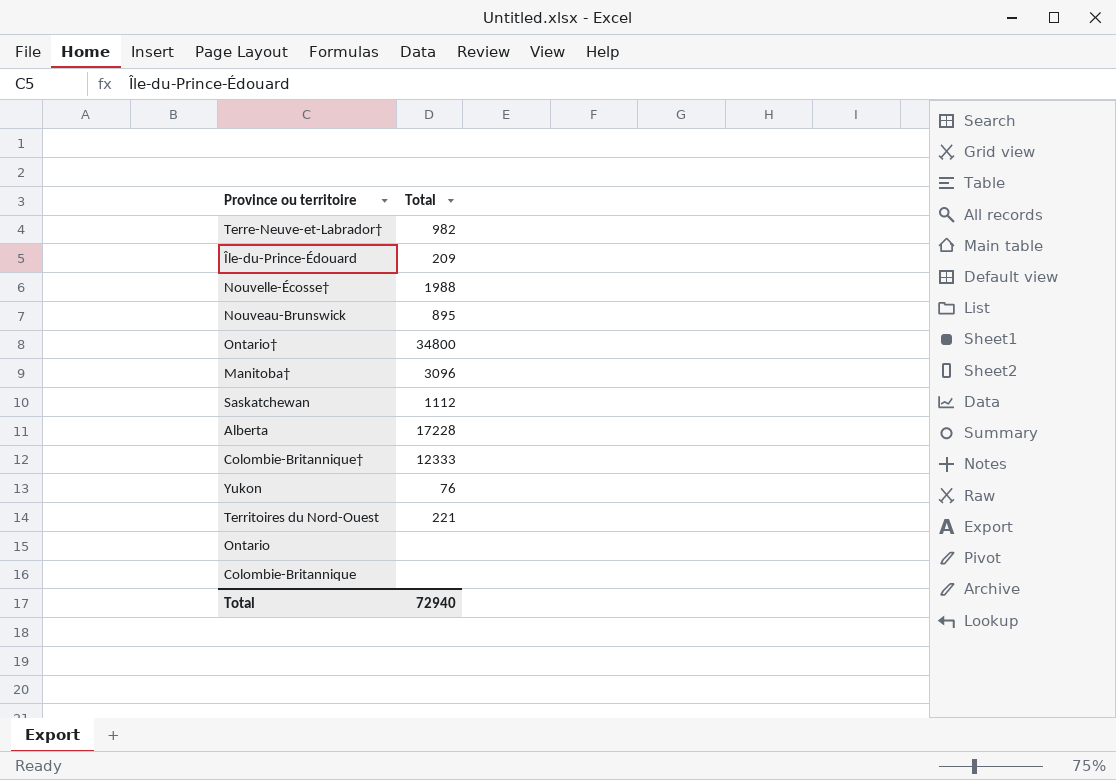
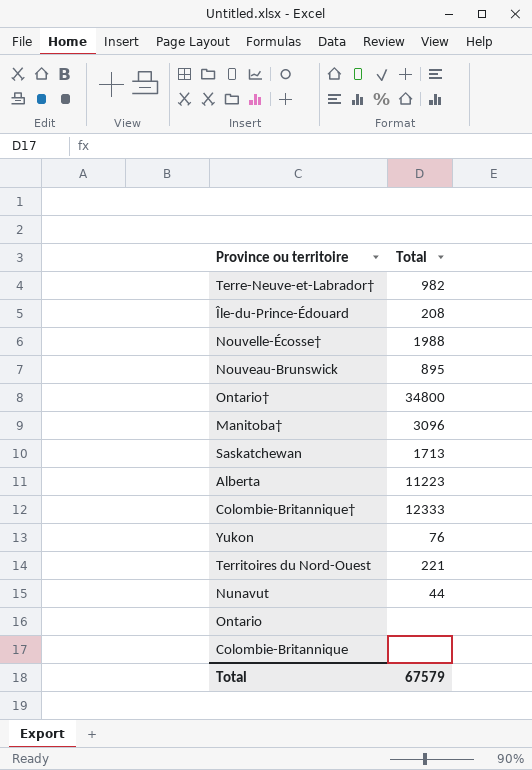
Île-du-Prince-Édouard | Total: 209 -> 208
Saskatchewan | Total: 1112 -> 1713
Alberta | Total: 17228 -> 11223
row Nunavut: none -> 44
Total | Total: 72940 -> 67579

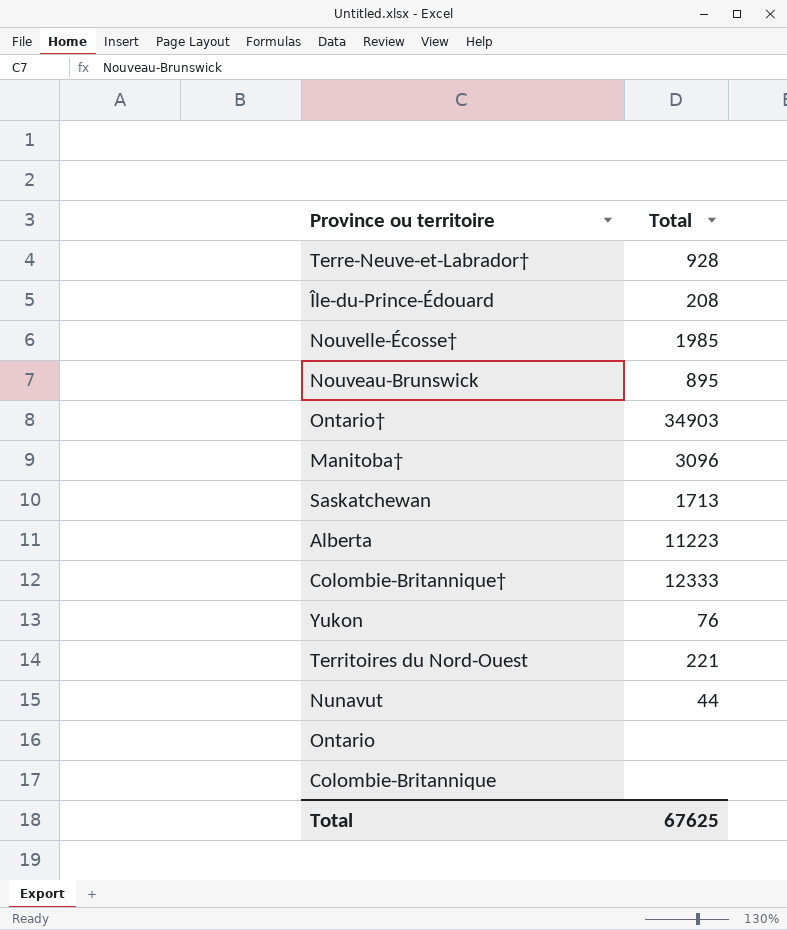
Terre-Neuve-et-Labrador† | Total: 982 -> 928
Nouvelle-Écosse† | Total: 1988 -> 1985
Ontario† | Total: 34800 -> 34903
Total | Total: 67579 -> 67625

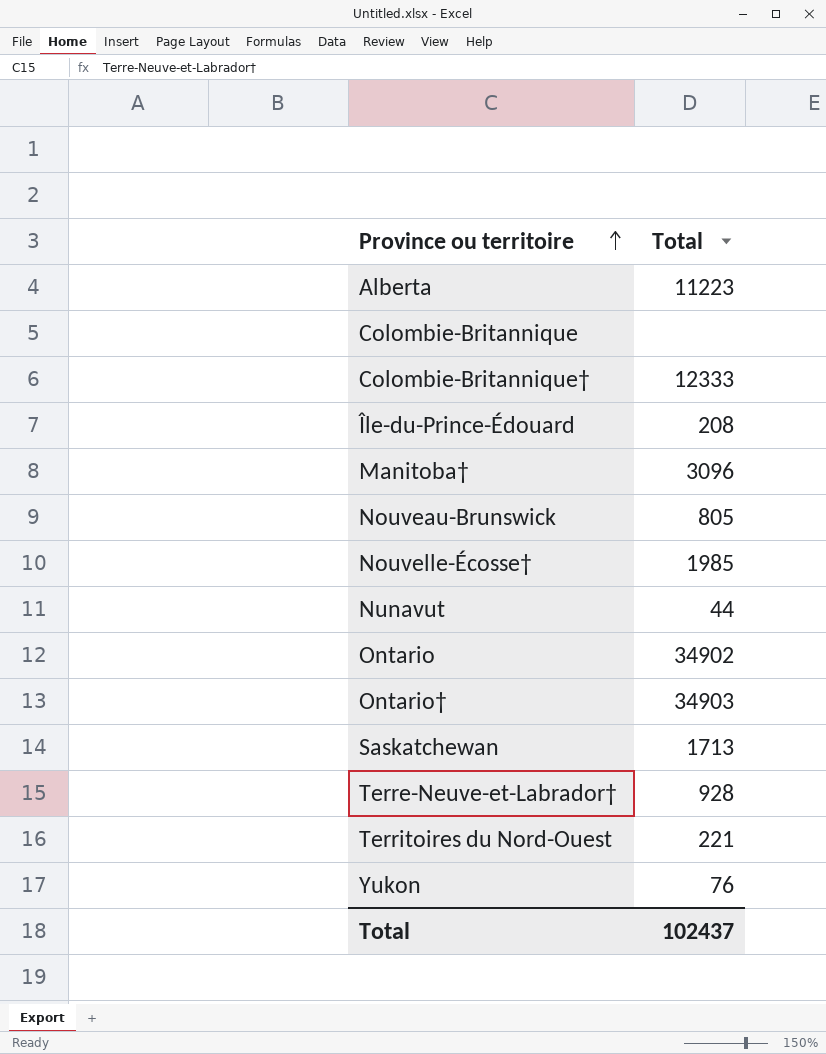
row order: none -> Province ou territoire ascending
Nouveau-Brunswick | Total: 895 -> 805
Ontario | Total: none -> 34902
Total | Total: 67625 -> 102437

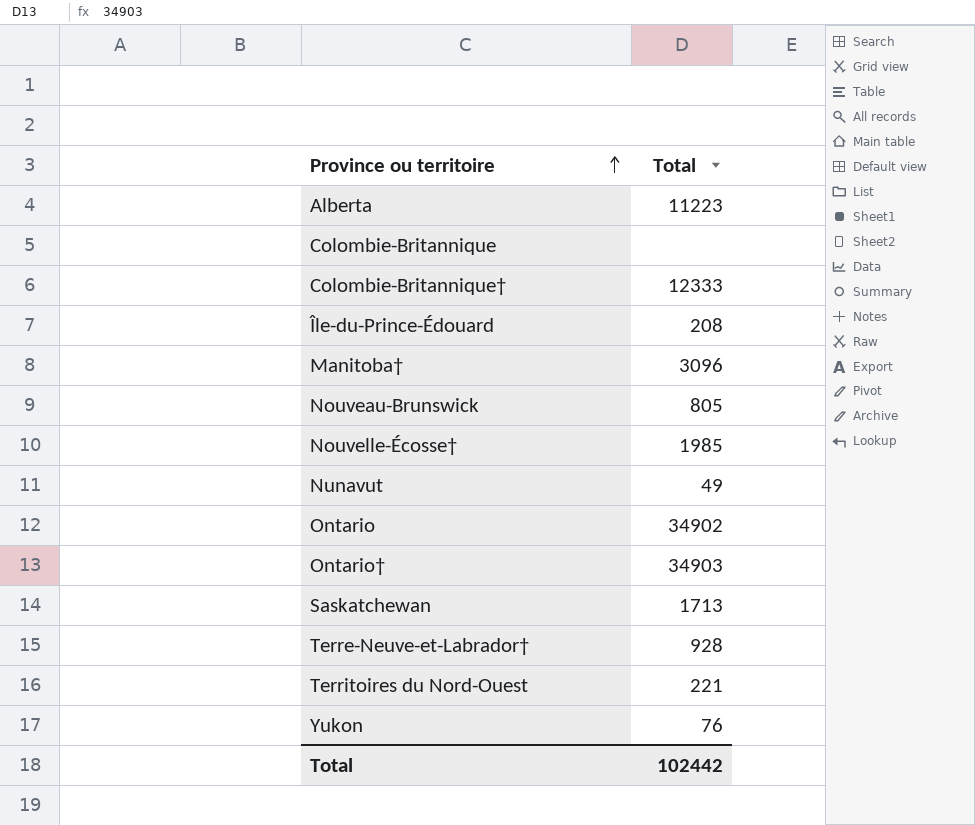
Nunavut | Total: 44 -> 49
Total | Total: 102437 -> 102442

